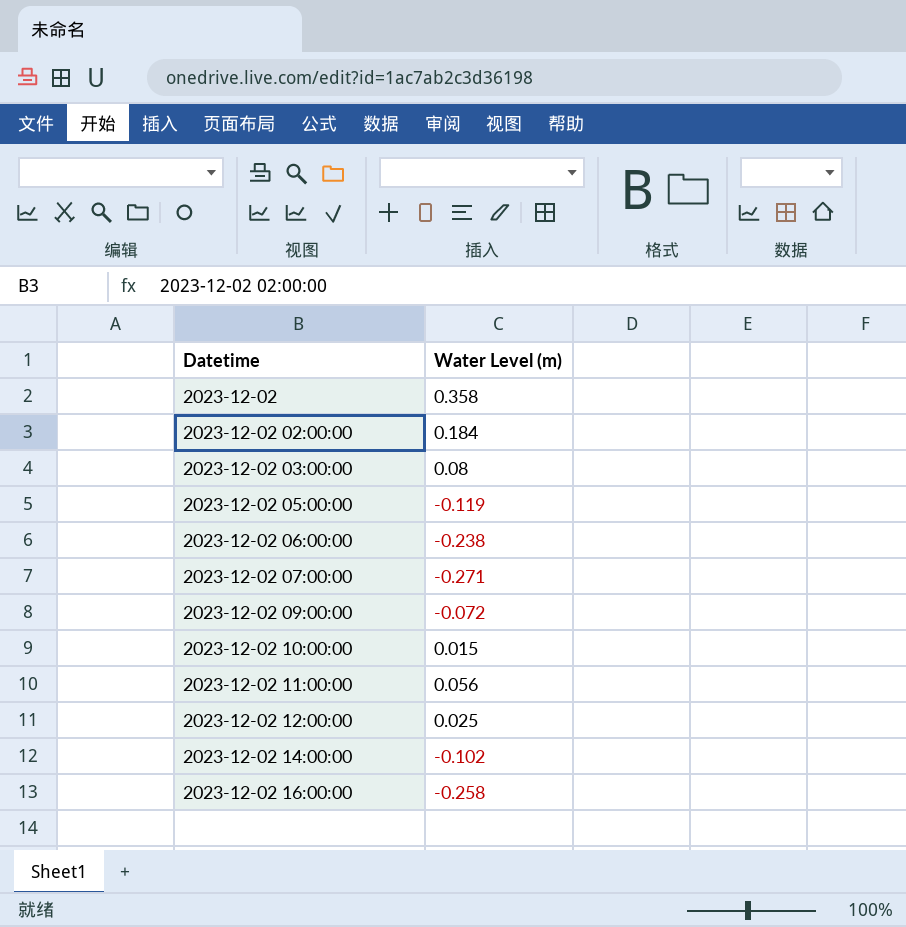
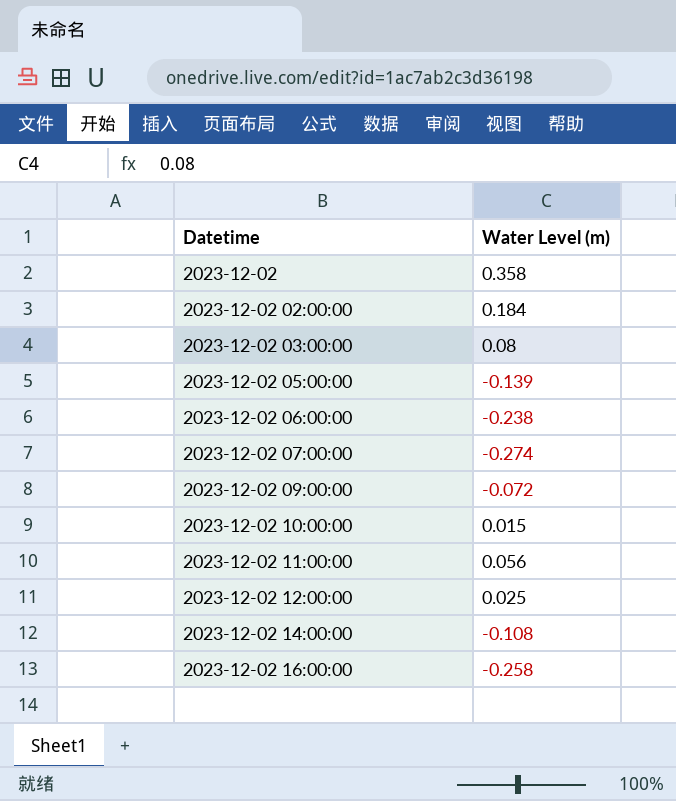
2023-12-02 05:00:00 | Water Level (m): -0.119 -> -0.139
2023-12-02 07:00:00 | Water Level (m): -0.271 -> -0.274
2023-12-02 14:00:00 | Water Level (m): -0.102 -> -0.108

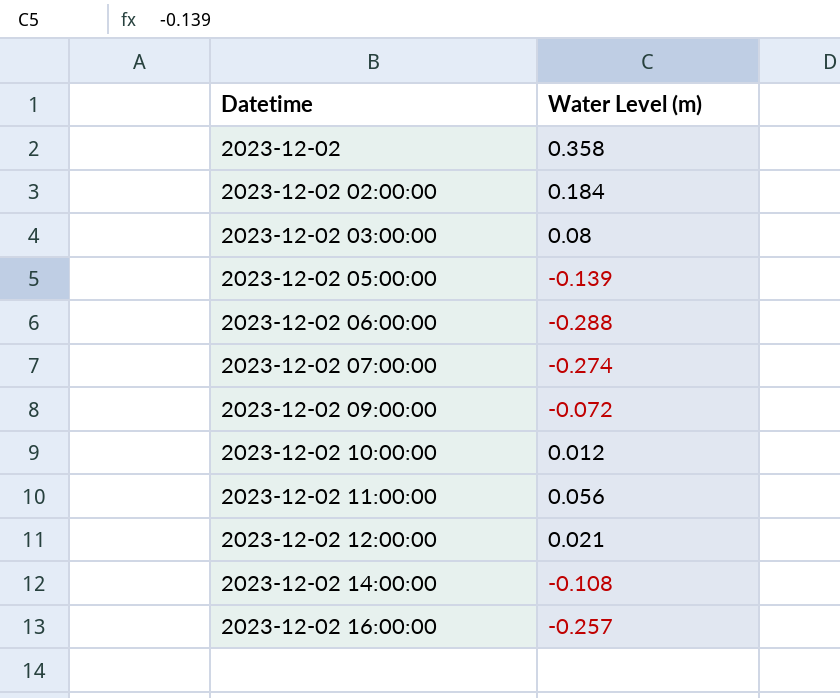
2023-12-02 06:00:00 | Water Level (m): -0.238 -> -0.288
2023-12-02 10:00:00 | Water Level (m): 0.015 -> 0.012
2023-12-02 12:00:00 | Water Level (m): 0.025 -> 0.021
2023-12-02 16:00:00 | Water Level (m): -0.258 -> -0.257

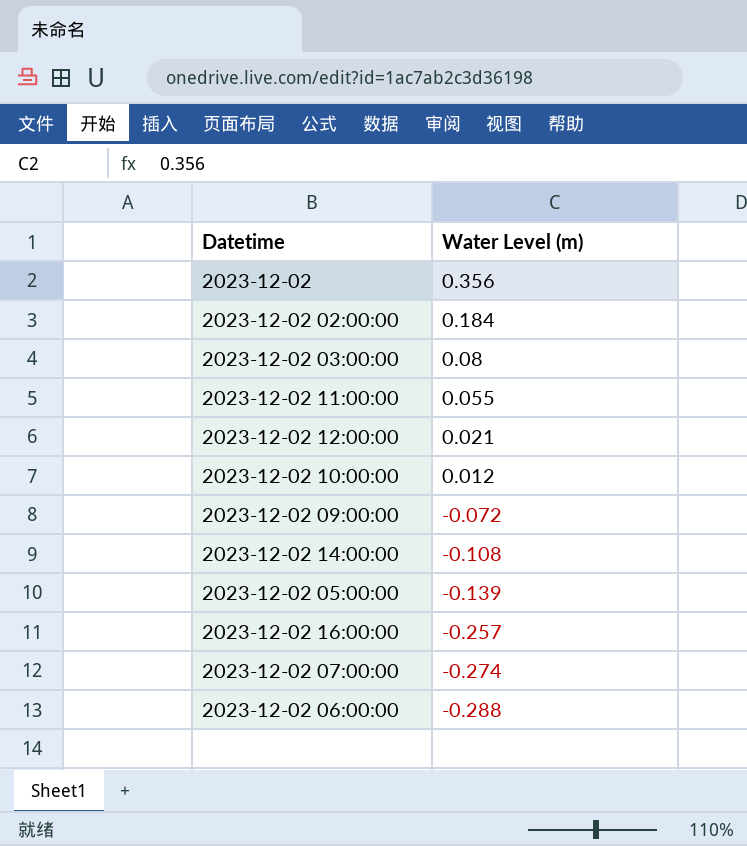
row order: Datetime ascending -> Water Level (m) descending
2023-12-02 | Water Level (m): 0.358 -> 0.356
2023-12-02 11:00:00 | Water Level (m): 0.056 -> 0.055

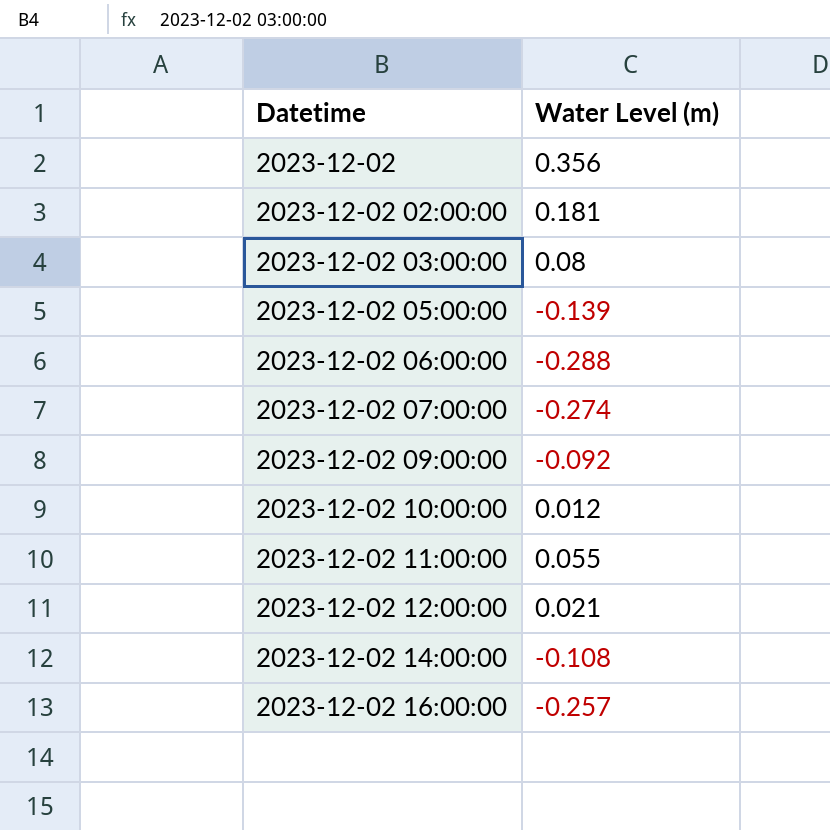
row order: Water Level (m) descending -> Datetime ascending
2023-12-02 02:00:00 | Water Level (m): 0.184 -> 0.181
2023-12-02 09:00:00 | Water Level (m): -0.072 -> -0.092

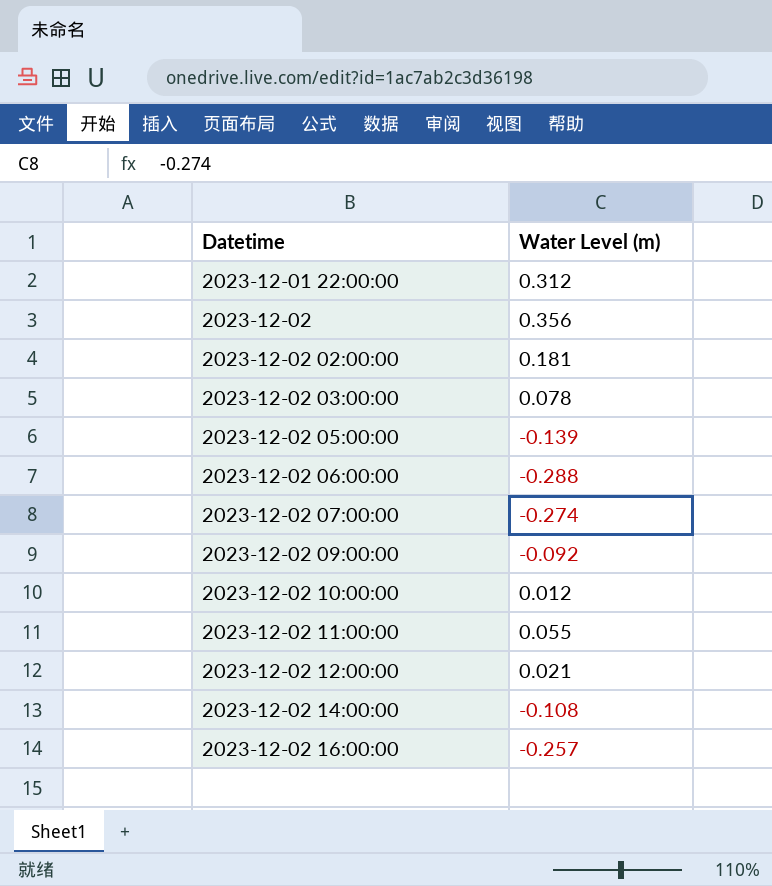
row 2023-12-01 22:00:00: none -> 0.312
2023-12-02 03:00:00 | Water Level (m): 0.08 -> 0.078

